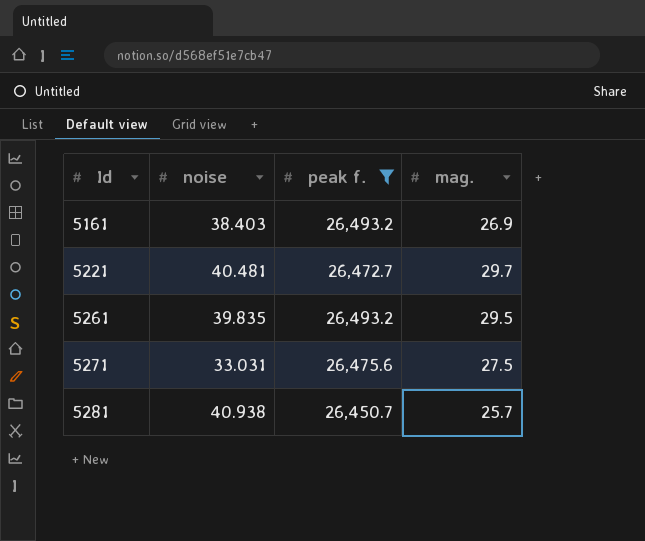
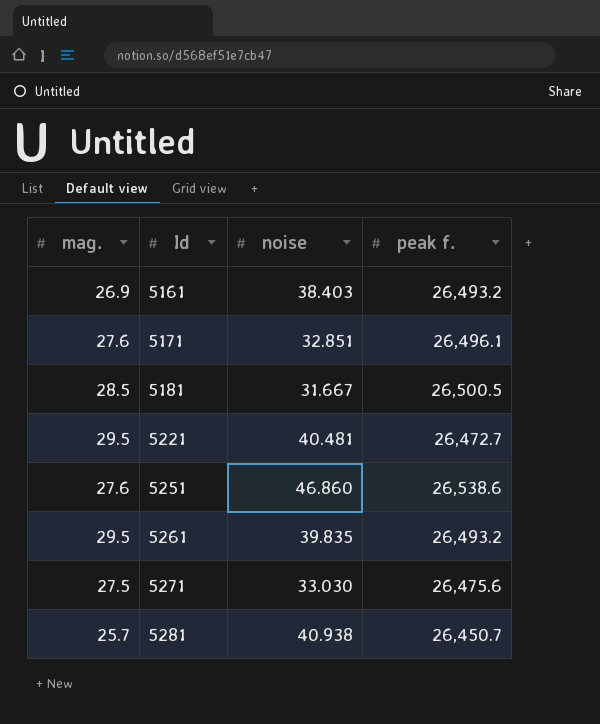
filter: peak f. <= 26,493.2 -> none
column mag. | position: 4 -> 1
5221 | mag.: 29.7 -> 29.5
5271 | noise: 33.031 -> 33.030

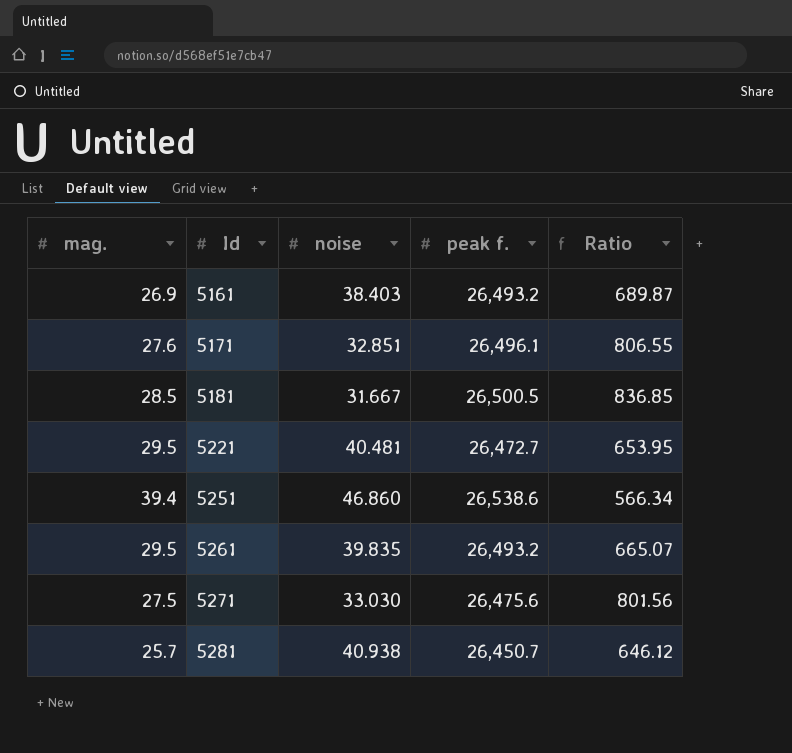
column Ratio | formula: none -> [peak f.] / [noise]
5251 | mag.: 27.6 -> 39.4

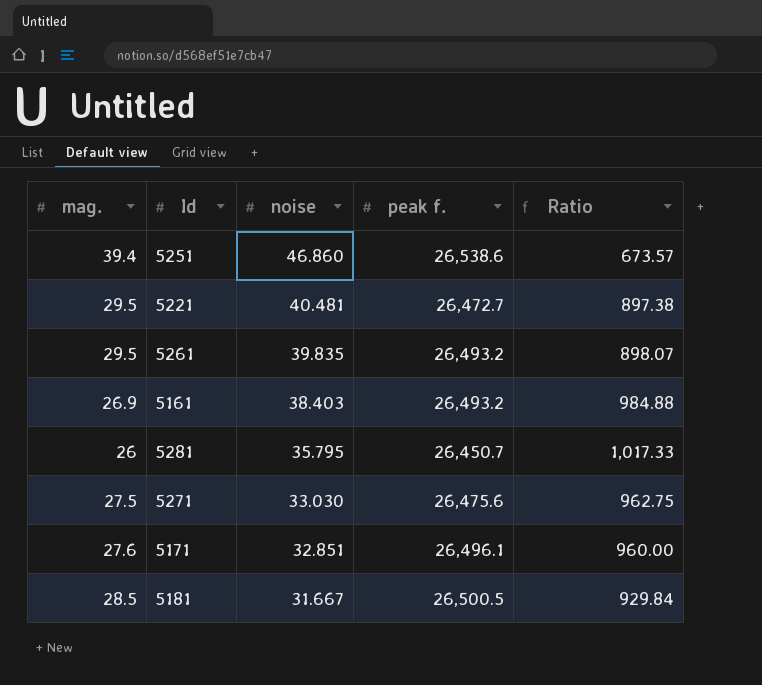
row order: Id ascending -> noise descending
column Ratio | formula: [peak f.] / [noise] -> [peak f.] / [mag.]
5281 | mag.: 25.7 -> 26
5281 | noise: 40.938 -> 35.795

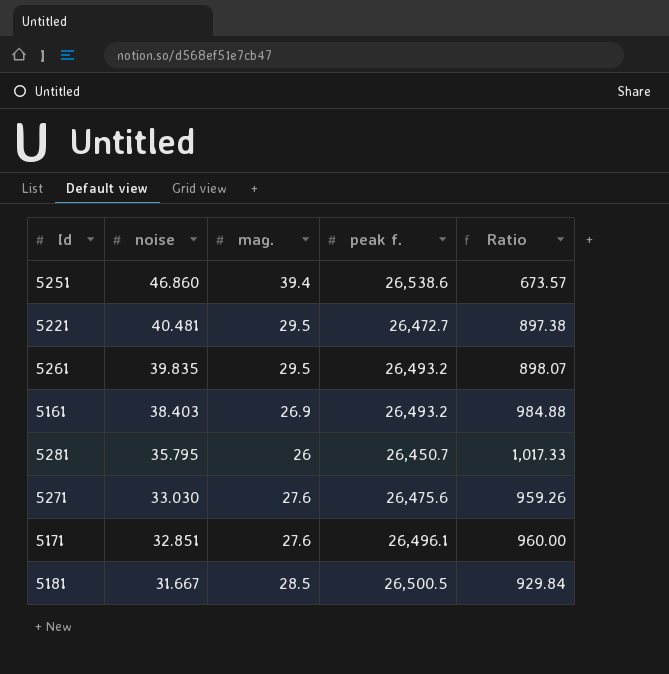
column mag. | position: 1 -> 3
5271 | mag.: 27.5 -> 27.6
5271 | Ratio: 962.75 -> 959.26

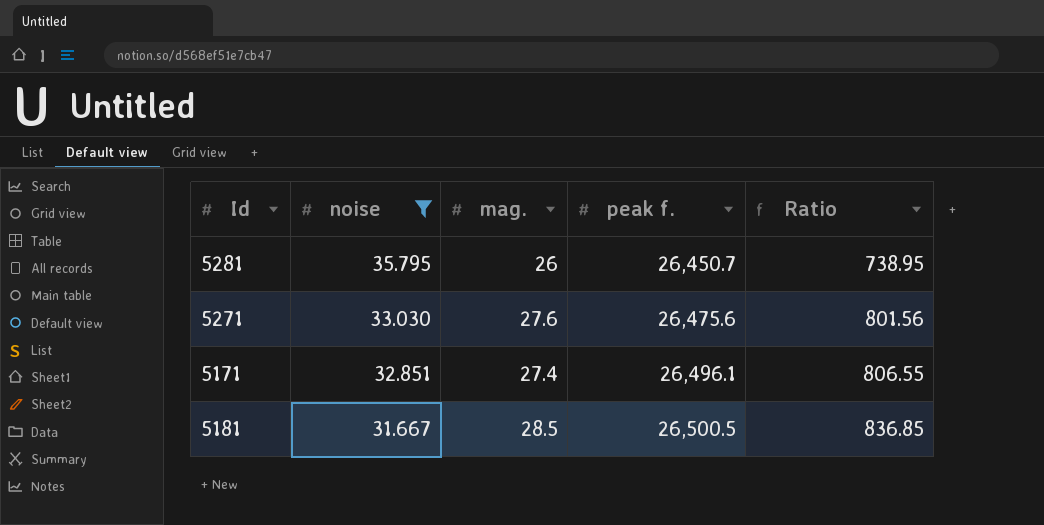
filter: none -> noise <= 35.795
column Ratio | formula: [peak f.] / [mag.] -> [peak f.] / [noise]
5171 | mag.: 27.6 -> 27.4

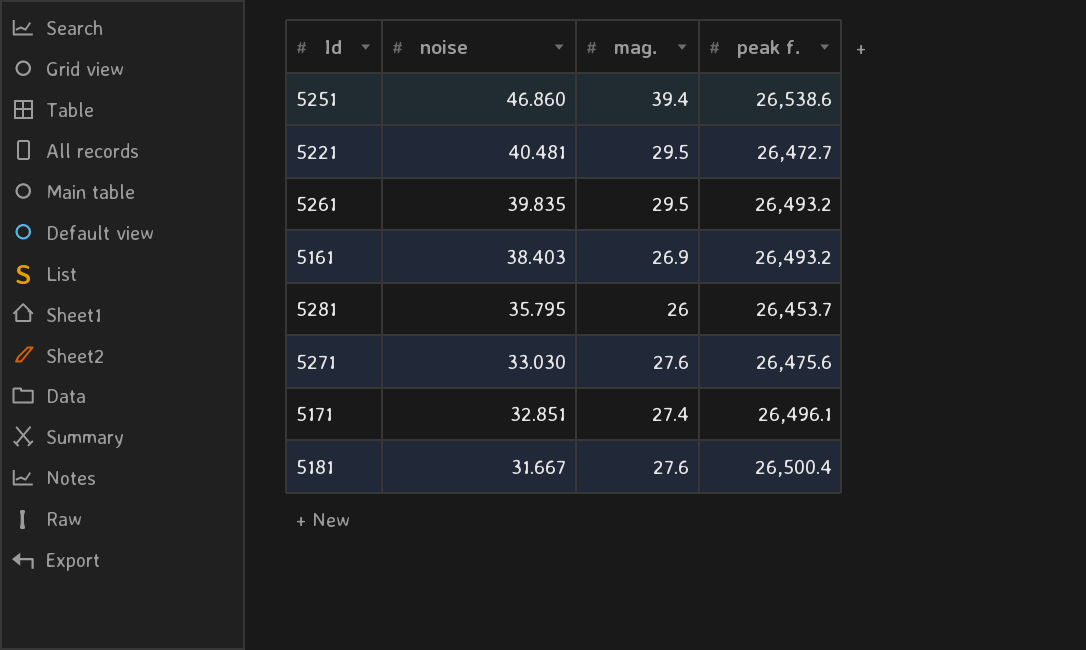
filter: noise <= 35.795 -> none
column Ratio | formula: [peak f.] / [noise] -> none
5281 | peak f.: 26,450.7 -> 26,453.7
5181 | mag.: 28.5 -> 27.6
5181 | peak f.: 26,500.5 -> 26,500.4

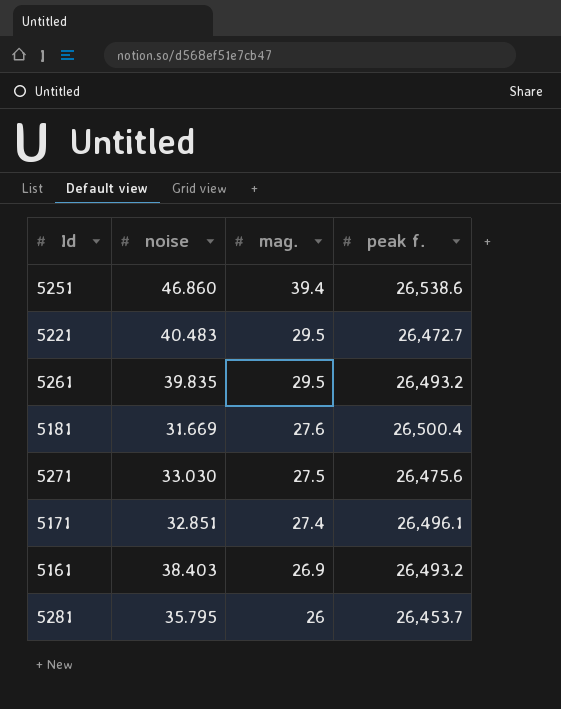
row order: noise descending -> mag. descending
5221 | noise: 40.481 -> 40.483
5181 | noise: 31.667 -> 31.669
5271 | mag.: 27.6 -> 27.5

